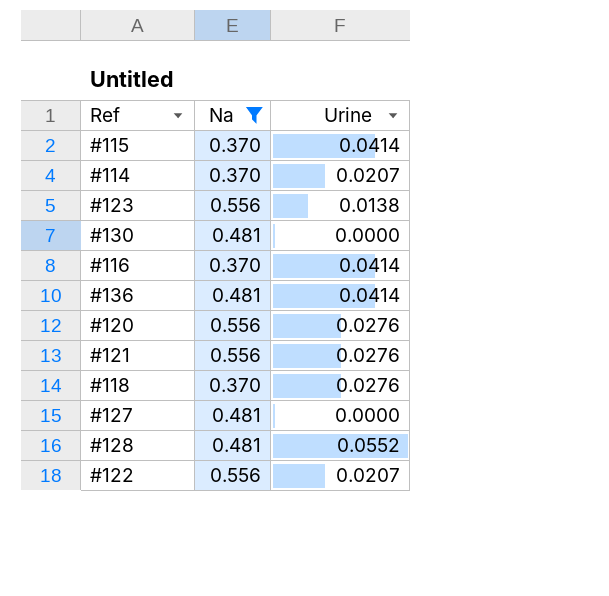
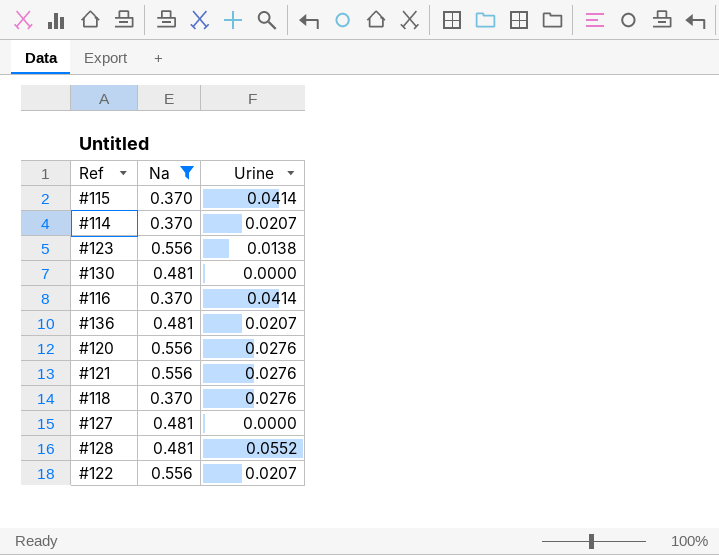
#136 | Urine: 0.0414 -> 0.0207

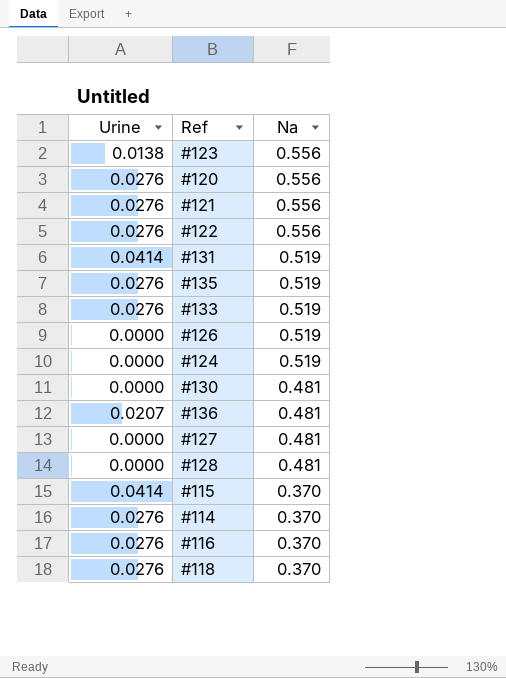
filter: Na != 0.519 -> none
row order: none -> Na descending
column Urine | position: 3 -> 1
#122 | Urine: 0.0207 -> 0.0276
#128 | Urine: 0.0552 -> 0.0000
#114 | Urine: 0.0207 -> 0.0276
#116 | Urine: 0.0414 -> 0.0276

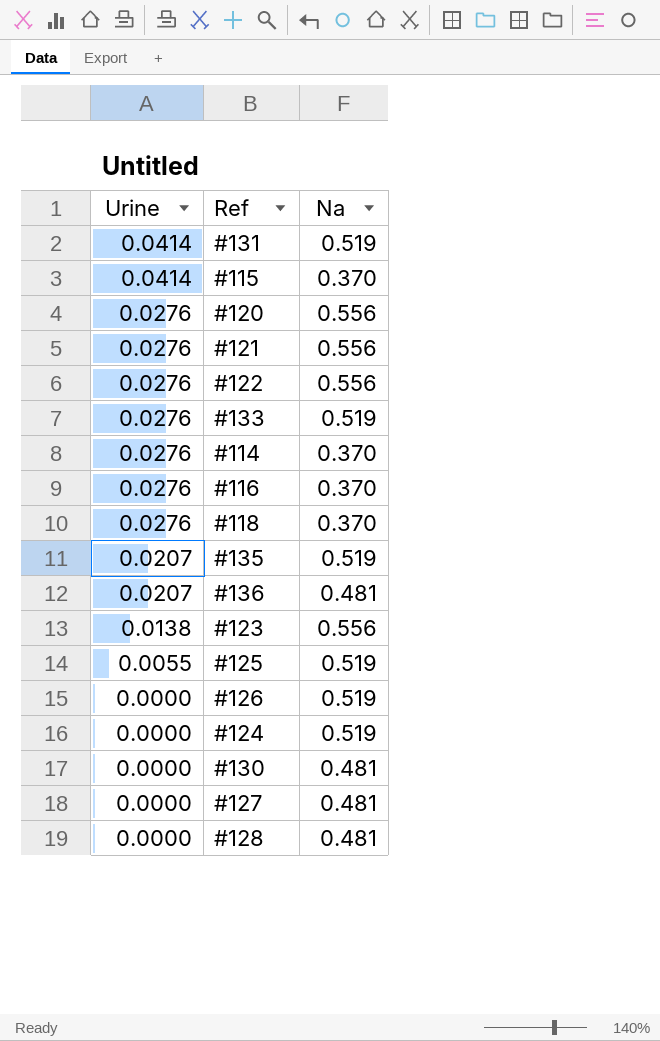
row order: Na descending -> Urine descending
#135 | Urine: 0.0276 -> 0.0207
row #125: none -> 0.0055 | 0.519

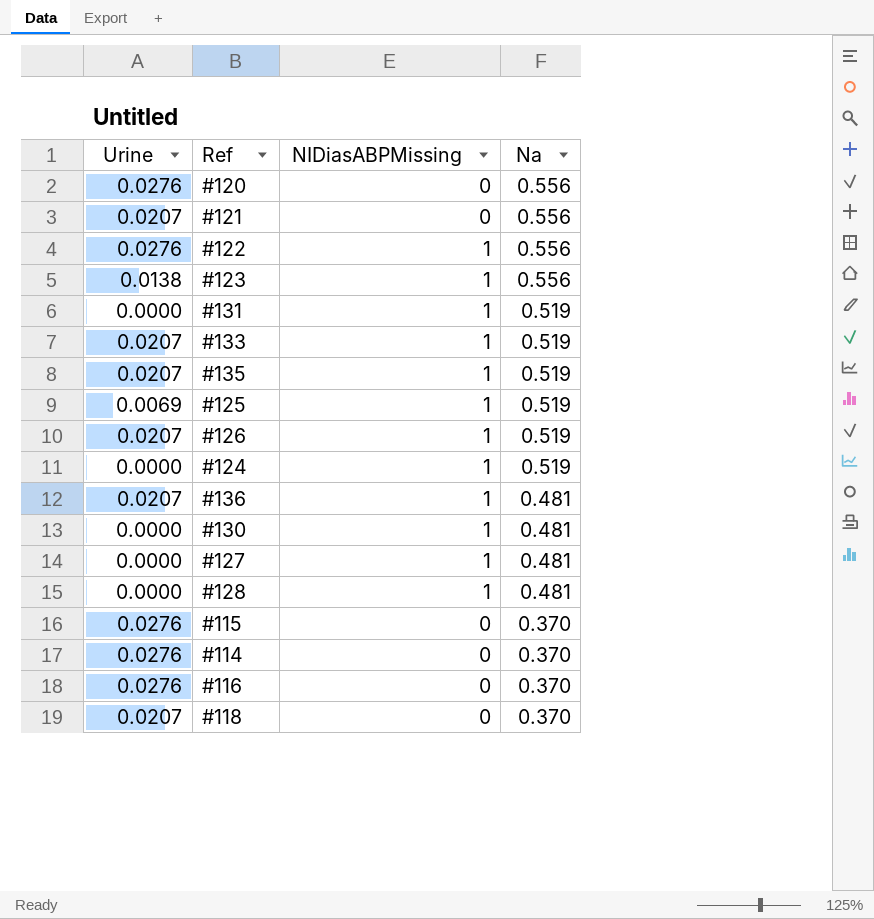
row order: Urine descending -> Na descending
column NIDiasABPMissing | position: none -> 3
#121 | Urine: 0.0276 -> 0.0207
#131 | Urine: 0.0414 -> 0.0000
#133 | Urine: 0.0276 -> 0.0207
#125 | Urine: 0.0055 -> 0.0069
#126 | Urine: 0.0000 -> 0.0207
#115 | Urine: 0.0414 -> 0.0276
#118 | Urine: 0.0276 -> 0.0207

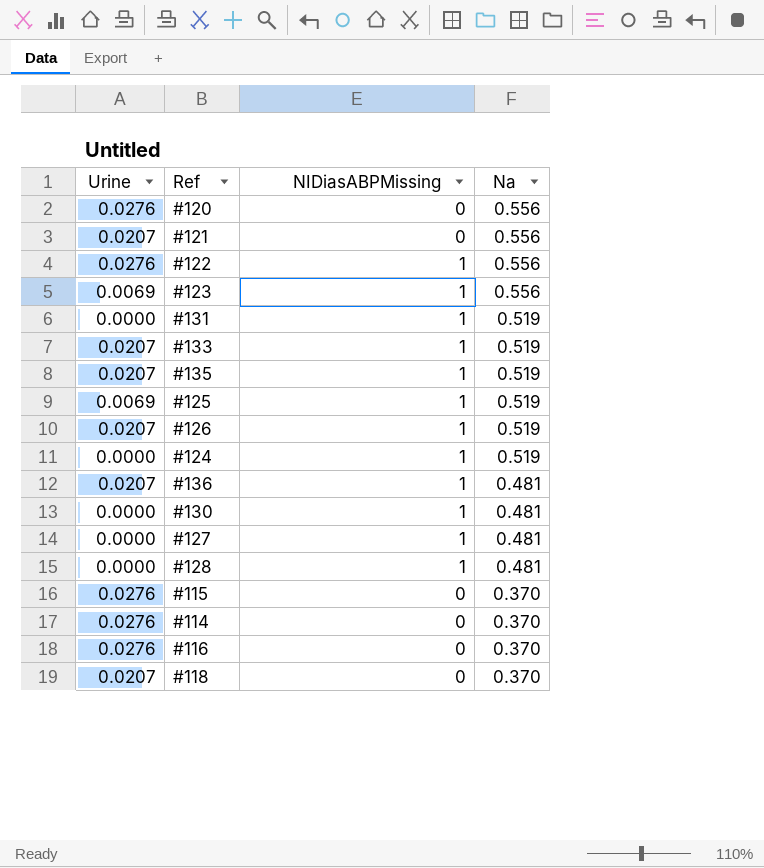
#123 | Urine: 0.0138 -> 0.0069

